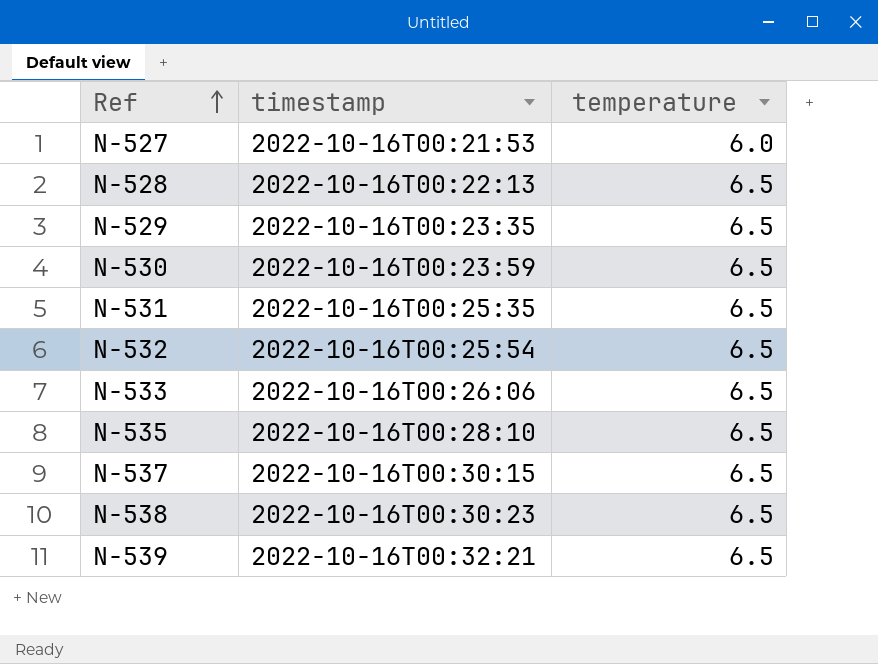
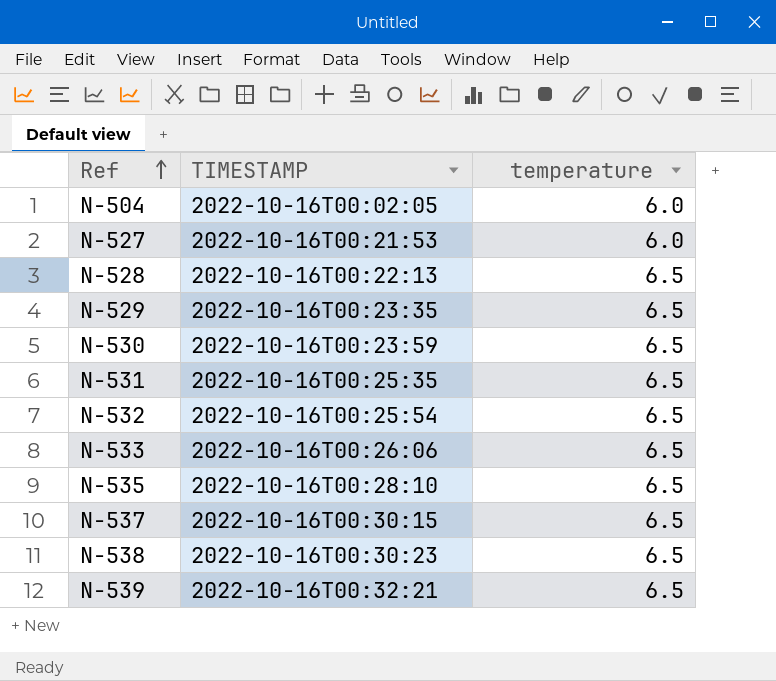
column name: timestamp -> TIMESTAMP
row N-504: none -> 2022-10-16T00:02:05 | 6.0

